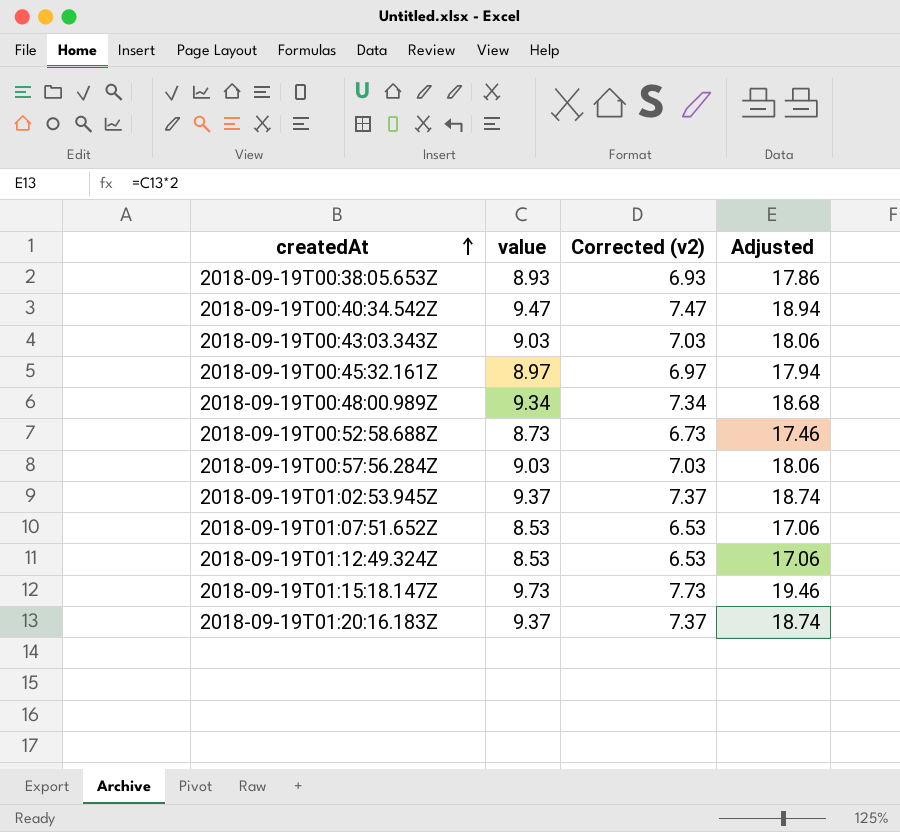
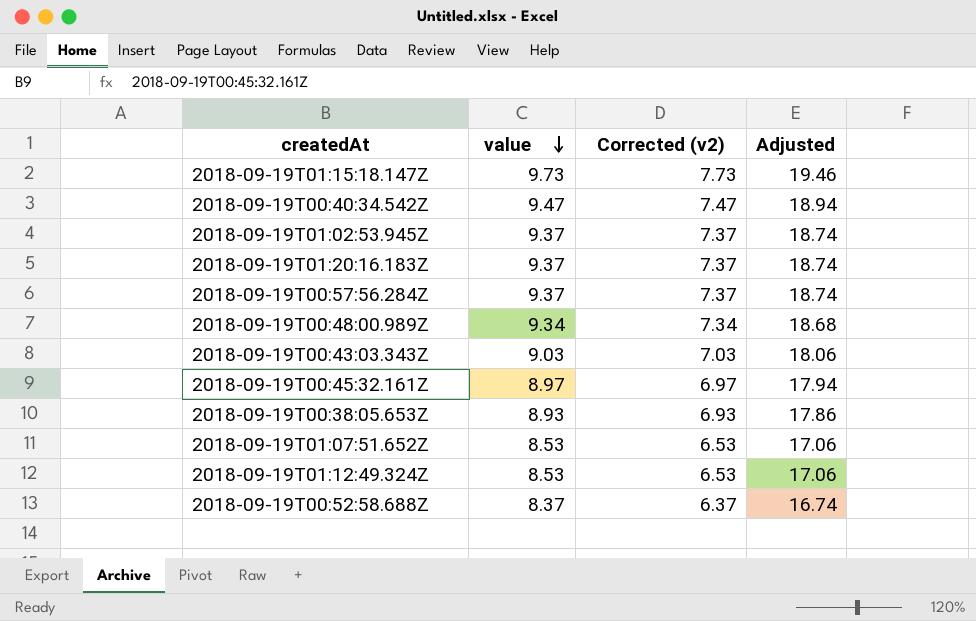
row order: createdAt ascending -> value descending
2018-09-19T00:57:56.284Z | value: 9.03 -> 9.37
2018-09-19T00:57:56.284Z | Corrected (v2): 7.03 -> 7.37
2018-09-19T00:57:56.284Z | Adjusted: 18.06 -> 18.74
2018-09-19T00:52:58.688Z | value: 8.73 -> 8.37
2018-09-19T00:52:58.688Z | Corrected (v2): 6.73 -> 6.37
2018-09-19T00:52:58.688Z | Adjusted: 17.46 -> 16.74

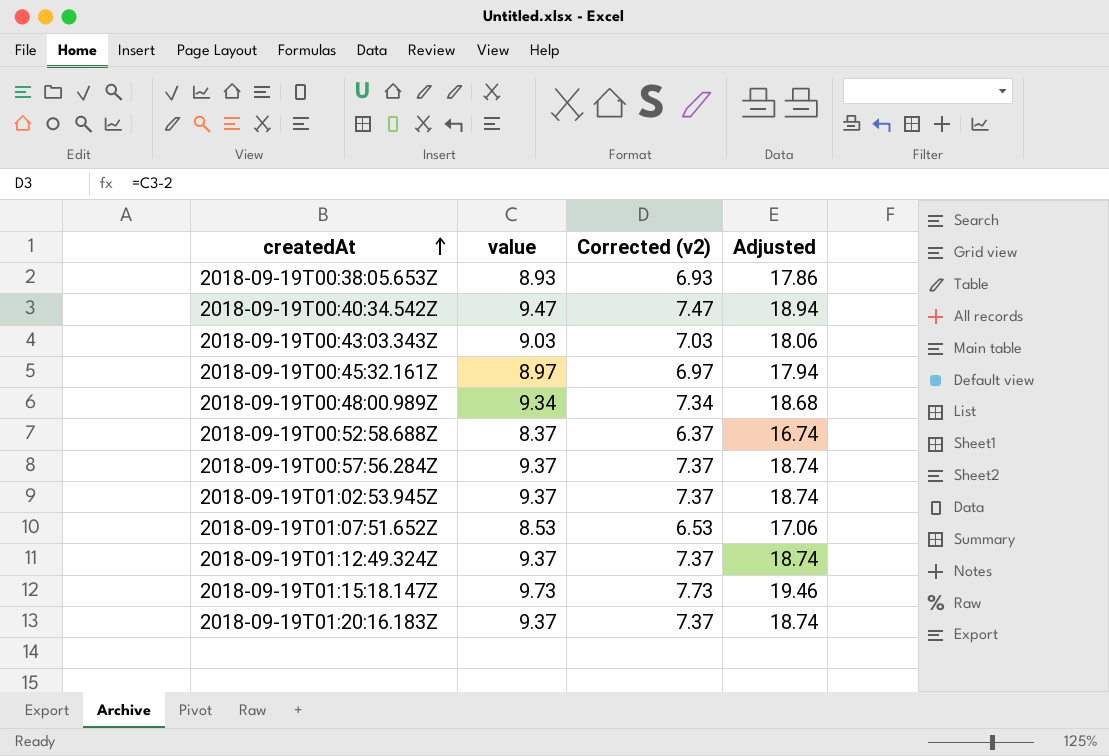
row order: value descending -> createdAt ascending
2018-09-19T01:12:49.324Z | value: 8.53 -> 9.37
2018-09-19T01:12:49.324Z | Corrected (v2): 6.53 -> 7.37
2018-09-19T01:12:49.324Z | Adjusted: 17.06 -> 18.74

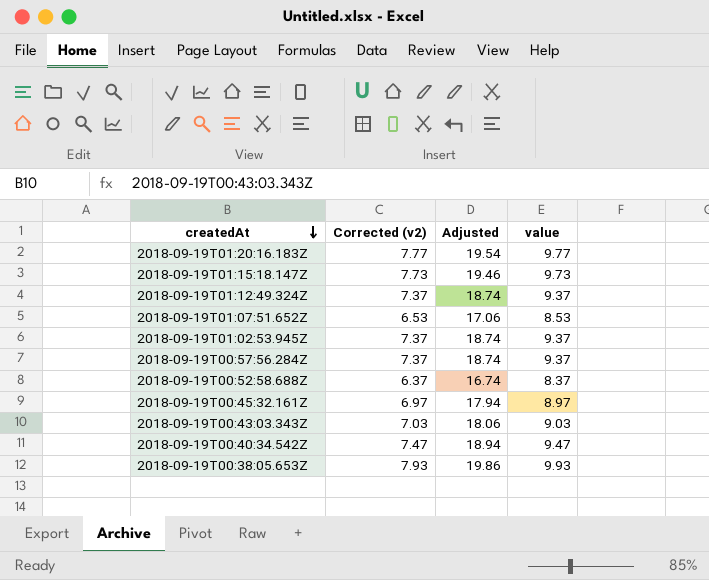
row order: createdAt ascending -> createdAt descending
column value | position: 2 -> 4
row 2018-09-19T00:48:00.989Z: 9.34 | 7.34 | 18.68 -> none
2018-09-19T01:20:16.183Z | Corrected (v2): 7.37 -> 7.77
2018-09-19T01:20:16.183Z | Adjusted: 18.74 -> 19.54
2018-09-19T01:20:16.183Z | value: 9.37 -> 9.77
2018-09-19T00:38:05.653Z | Corrected (v2): 6.93 -> 7.93
2018-09-19T00:38:05.653Z | Adjusted: 17.86 -> 19.86
2018-09-19T00:38:05.653Z | value: 8.93 -> 9.93

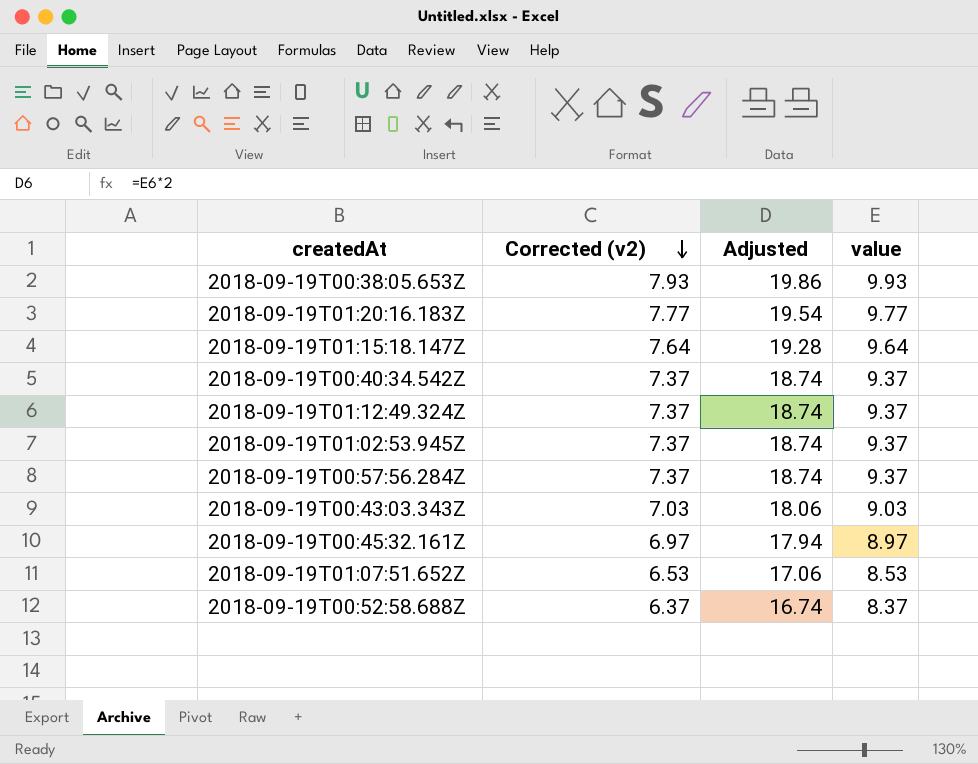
row order: createdAt descending -> Corrected (v2) descending
2018-09-19T01:15:18.147Z | Corrected (v2): 7.73 -> 7.64
2018-09-19T01:15:18.147Z | Adjusted: 19.46 -> 19.28
2018-09-19T01:15:18.147Z | value: 9.73 -> 9.64
2018-09-19T00:40:34.542Z | Corrected (v2): 7.47 -> 7.37
2018-09-19T00:40:34.542Z | Adjusted: 18.94 -> 18.74
2018-09-19T00:40:34.542Z | value: 9.47 -> 9.37

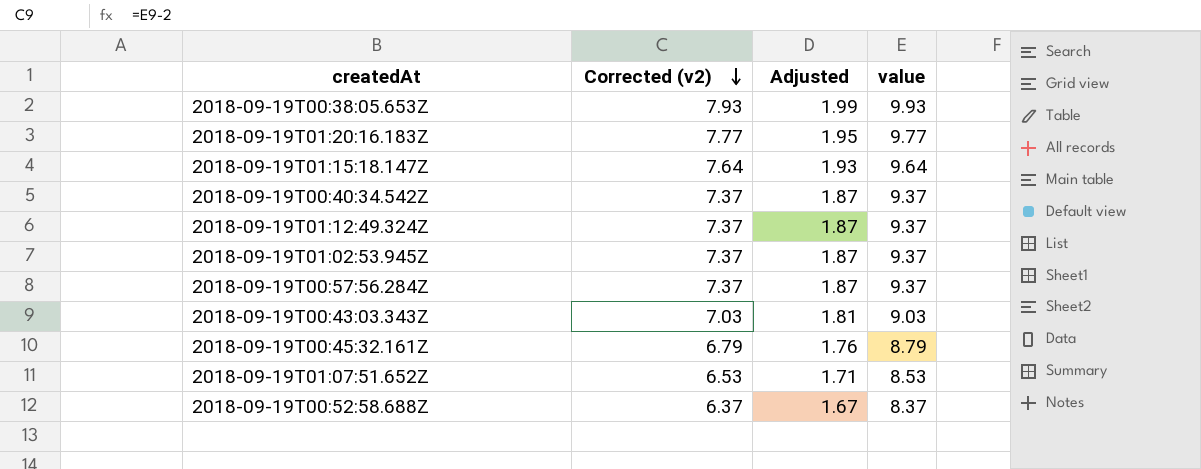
column Adjusted | formula: [value] * 2 -> [value] * 0.2
2018-09-19T00:45:32.161Z | Corrected (v2): 6.97 -> 6.79
2018-09-19T00:45:32.161Z | value: 8.97 -> 8.79

